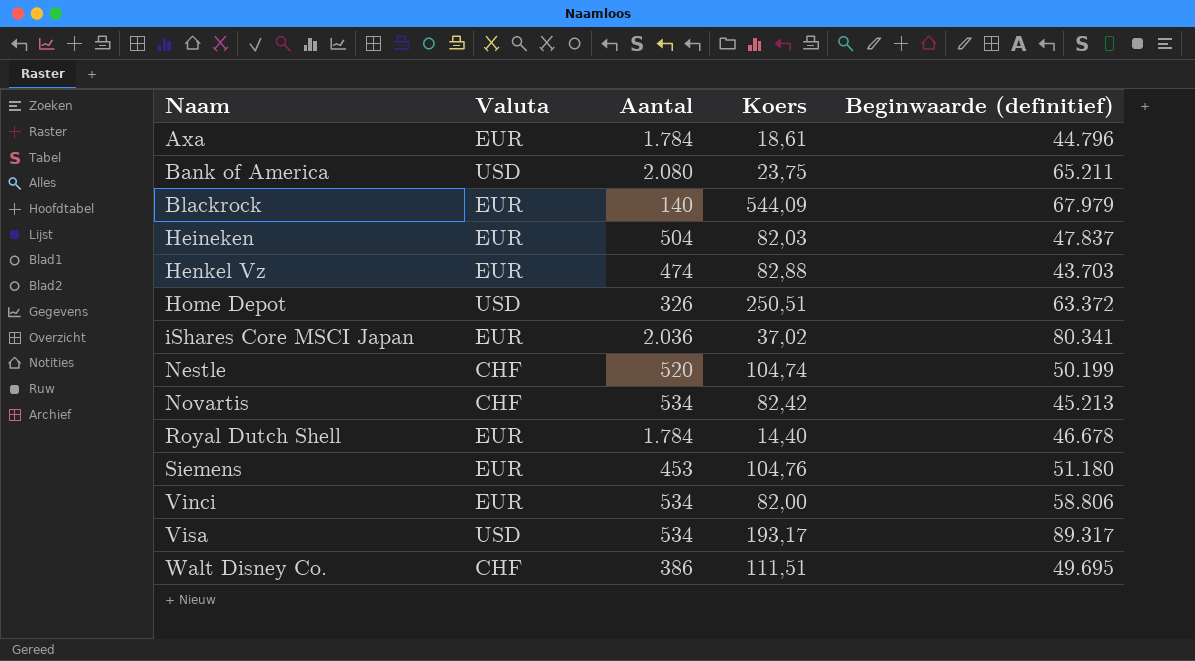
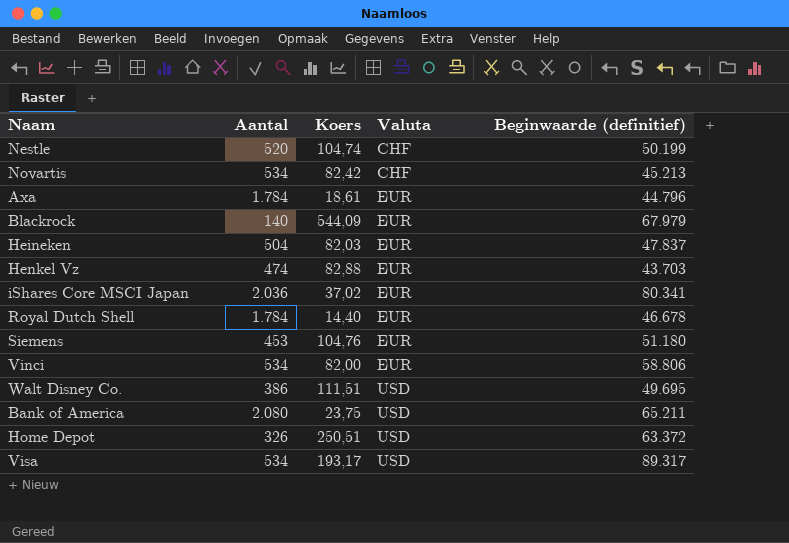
row order: Naam ascending -> Valuta ascending
column Valuta | position: 2 -> 4
Walt Disney Co. | Valuta: CHF -> USD

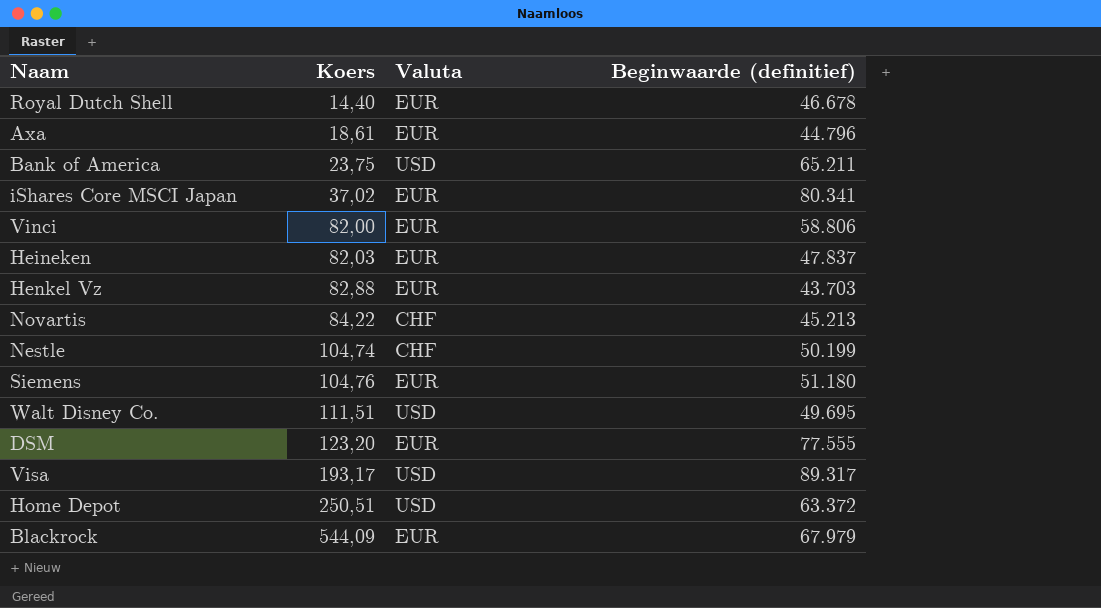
row order: Valuta ascending -> Koers ascending
column Aantal | position: 2 -> none
Novartis | Koers: 82,42 -> 84,22
row DSM: none -> 123,20 | EUR | 77.555

